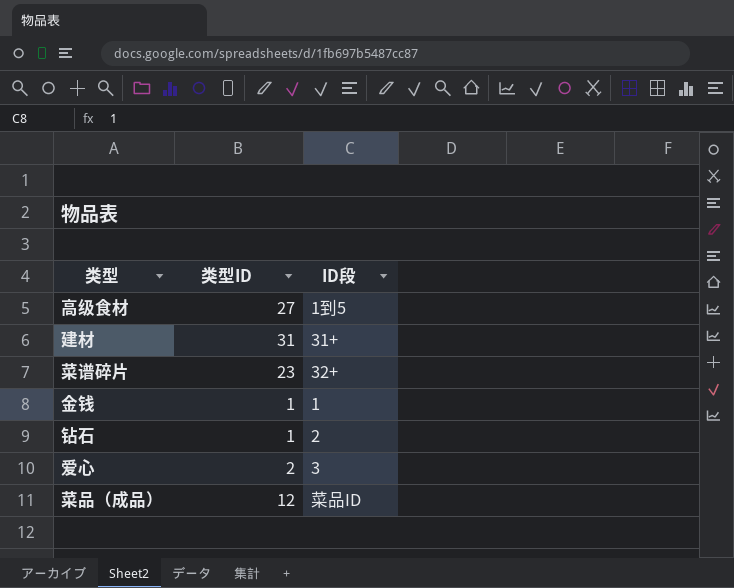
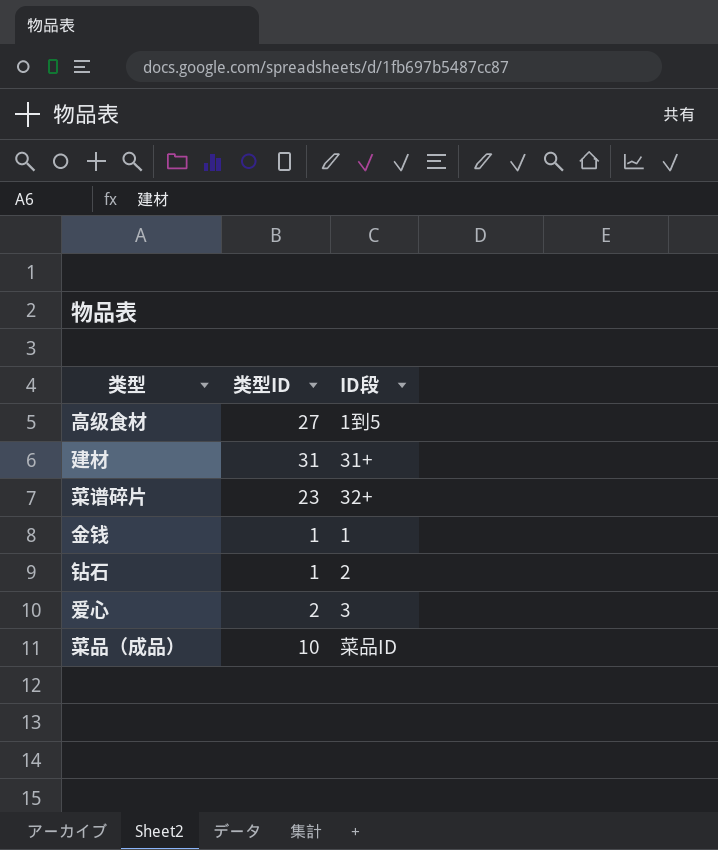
菜品（成品） | 类型ID: 12 -> 10

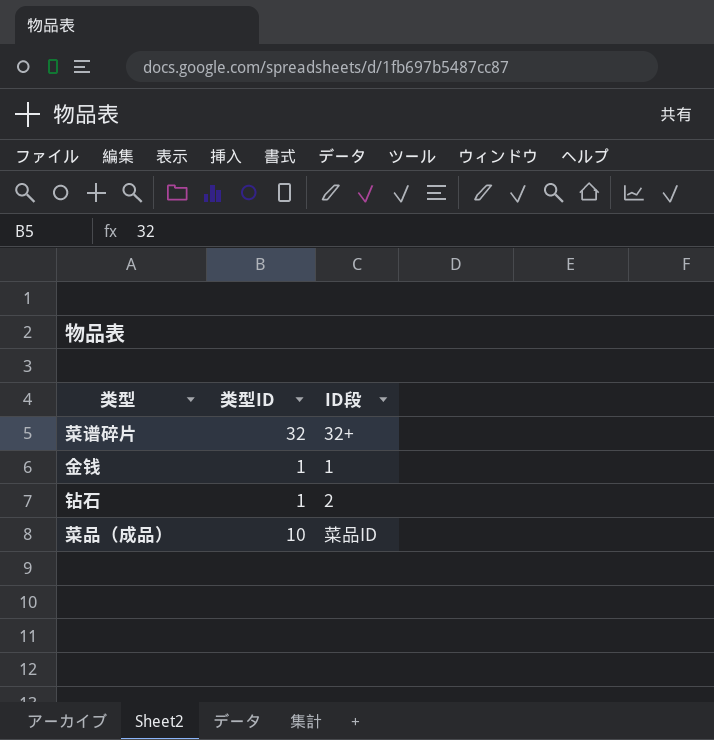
row 高级食材: 27 | 1到5 -> none
row 建材: 31 | 31+ -> none
row 爱心: 2 | 3 -> none
菜谱碎片 | 类型ID: 23 -> 32

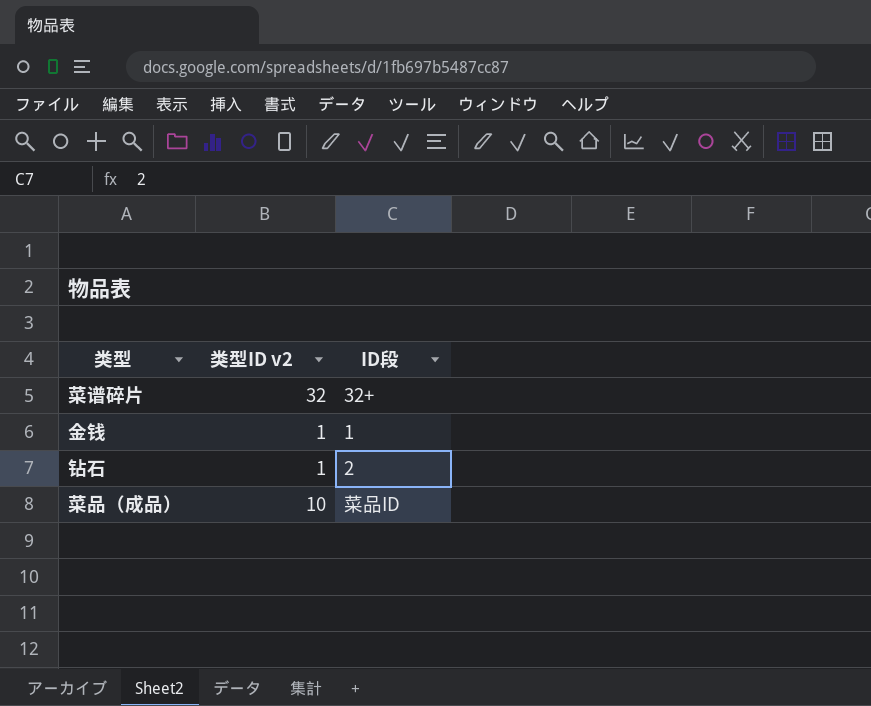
column name: 类型ID -> 类型ID v2

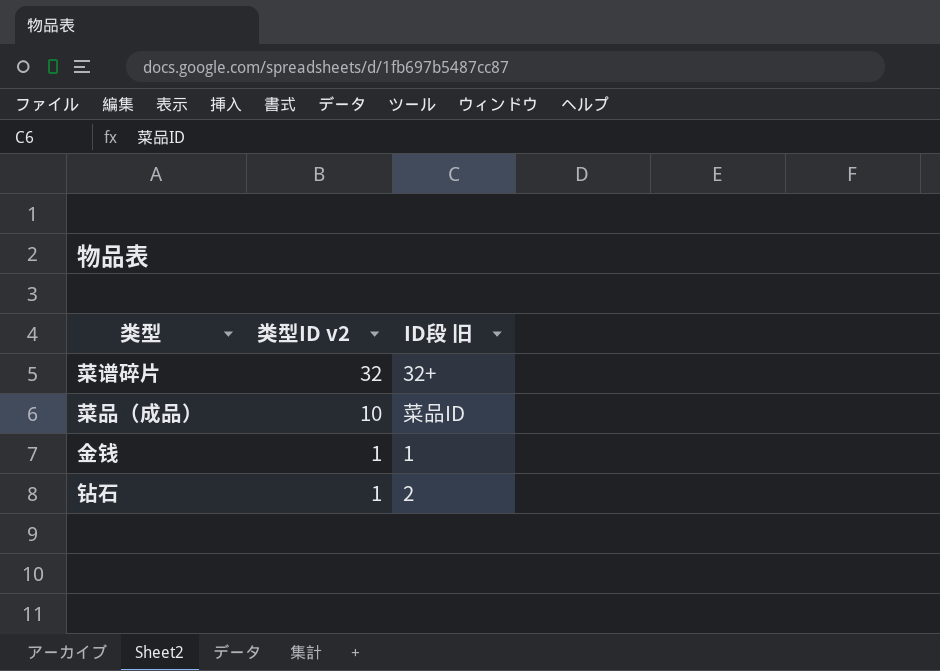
row order: none -> 类型ID v2 descending
column name: ID段 -> ID段 旧

